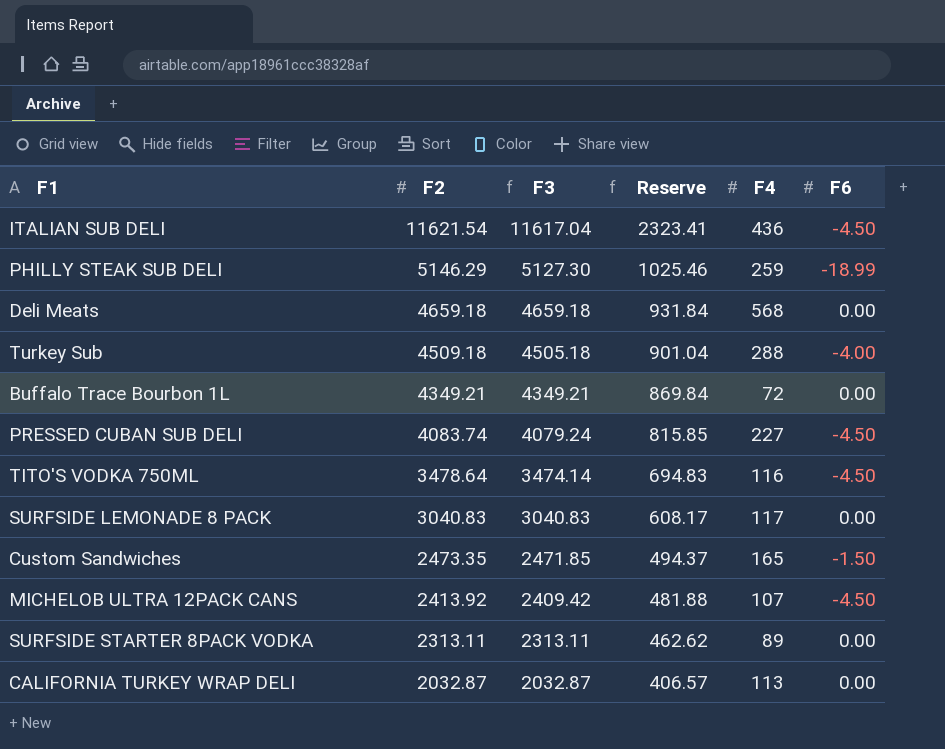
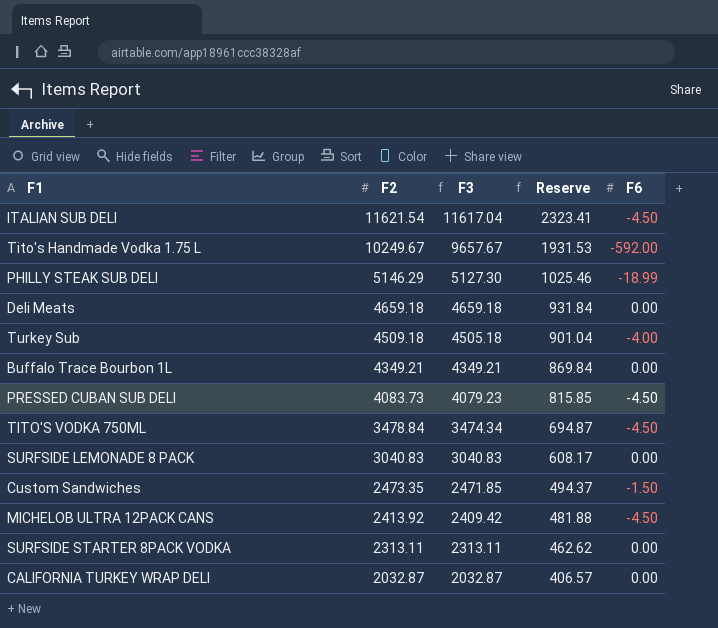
column F4 | position: 5 -> none
row Tito's Handmade Vodka 1.75 L: none -> 10249.67 | 9657.67 | 1931.53 | -592.00
PRESSED CUBAN SUB DELI | F2: 4083.74 -> 4083.73
PRESSED CUBAN SUB DELI | F3: 4079.24 -> 4079.23
TITO'S VODKA 750ML | F2: 3478.64 -> 3478.84
TITO'S VODKA 750ML | F3: 3474.14 -> 3474.34
TITO'S VODKA 750ML | Reserve: 694.83 -> 694.87

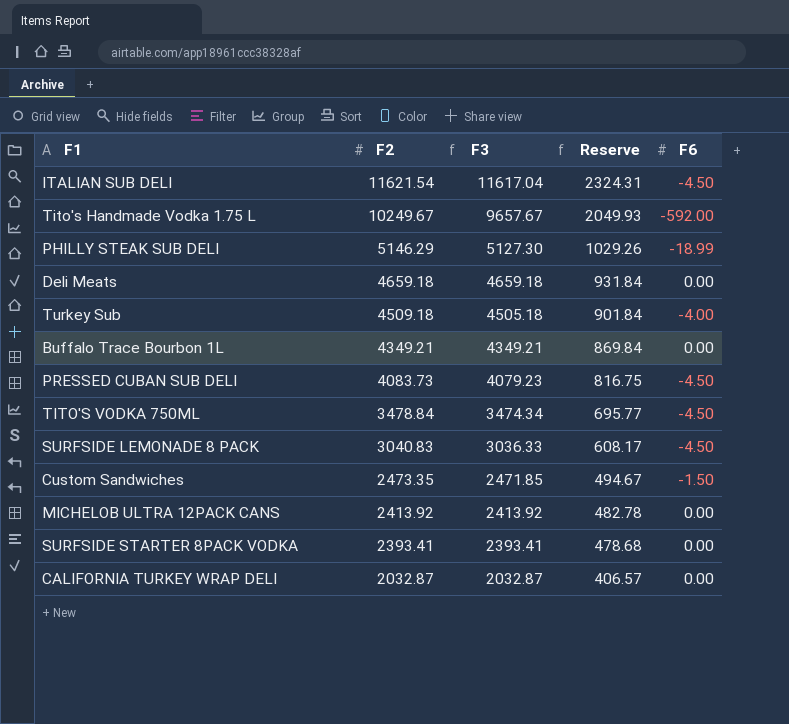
column Reserve | formula: [F3] * 0.2 -> [F2] * 0.2
SURFSIDE LEMONADE 8 PACK | F3: 3040.83 -> 3036.33
SURFSIDE LEMONADE 8 PACK | F6: 0.00 -> -4.50
MICHELOB ULTRA 12PACK CANS | F3: 2409.42 -> 2413.92
MICHELOB ULTRA 12PACK CANS | F6: -4.50 -> 0.00
SURFSIDE STARTER 8PACK VODKA | F2: 2313.11 -> 2393.41
SURFSIDE STARTER 8PACK VODKA | F3: 2313.11 -> 2393.41

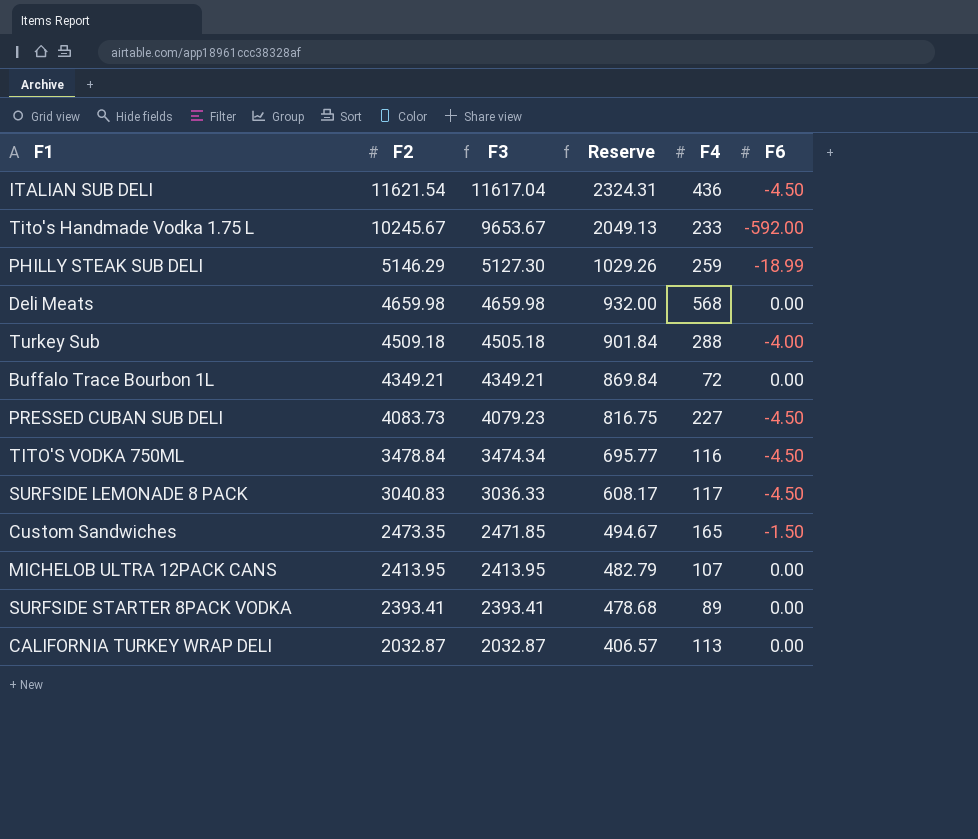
column F4 | position: none -> 5
Tito's Handmade Vodka 1.75 L | F2: 10249.67 -> 10245.67
Tito's Handmade Vodka 1.75 L | F3: 9657.67 -> 9653.67
Tito's Handmade Vodka 1.75 L | Reserve: 2049.93 -> 2049.13
Deli Meats | F2: 4659.18 -> 4659.98
Deli Meats | F3: 4659.18 -> 4659.98
Deli Meats | Reserve: 931.84 -> 932.00
MICHELOB ULTRA 12PACK CANS | F2: 2413.92 -> 2413.95
MICHELOB ULTRA 12PACK CANS | F3: 2413.92 -> 2413.95
MICHELOB ULTRA 12PACK CANS | Reserve: 482.78 -> 482.79

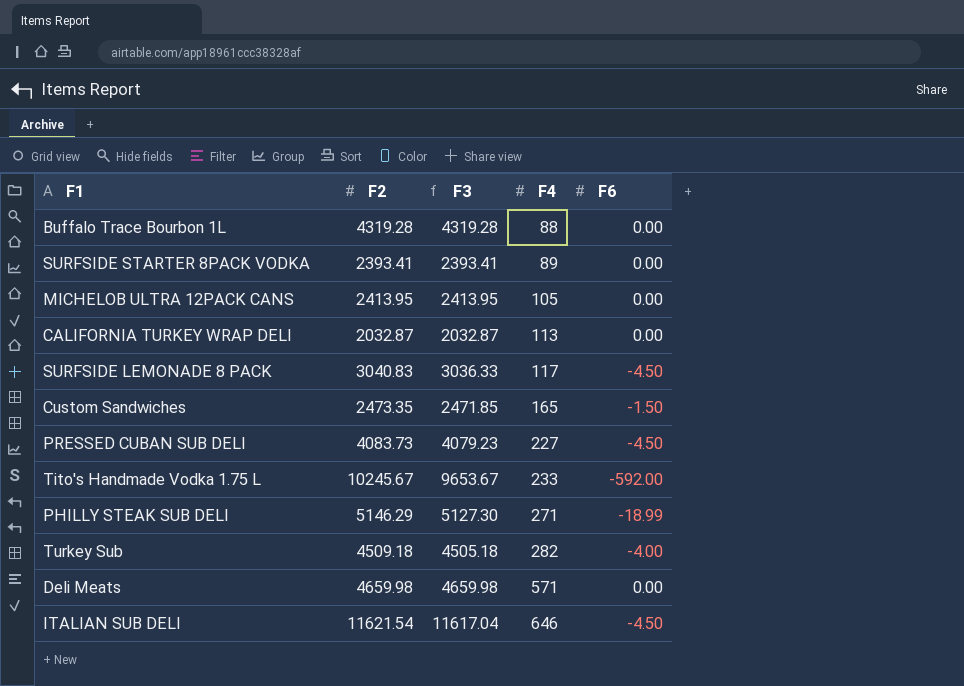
row order: F2 descending -> F4 ascending
column Reserve | formula: [F2] * 0.2 -> none
row TITO'S VODKA 750ML: 3478.84 | 3474.34 | 695.77 | 116 | -4.50 -> none
Buffalo Trace Bourbon 1L | F2: 4349.21 -> 4319.28
Buffalo Trace Bourbon 1L | F3: 4349.21 -> 4319.28
Buffalo Trace Bourbon 1L | F4: 72 -> 88
MICHELOB ULTRA 12PACK CANS | F4: 107 -> 105
PHILLY STEAK SUB DELI | F4: 259 -> 271
Turkey Sub | F4: 288 -> 282
Deli Meats | F4: 568 -> 571
ITALIAN SUB DELI | F4: 436 -> 646

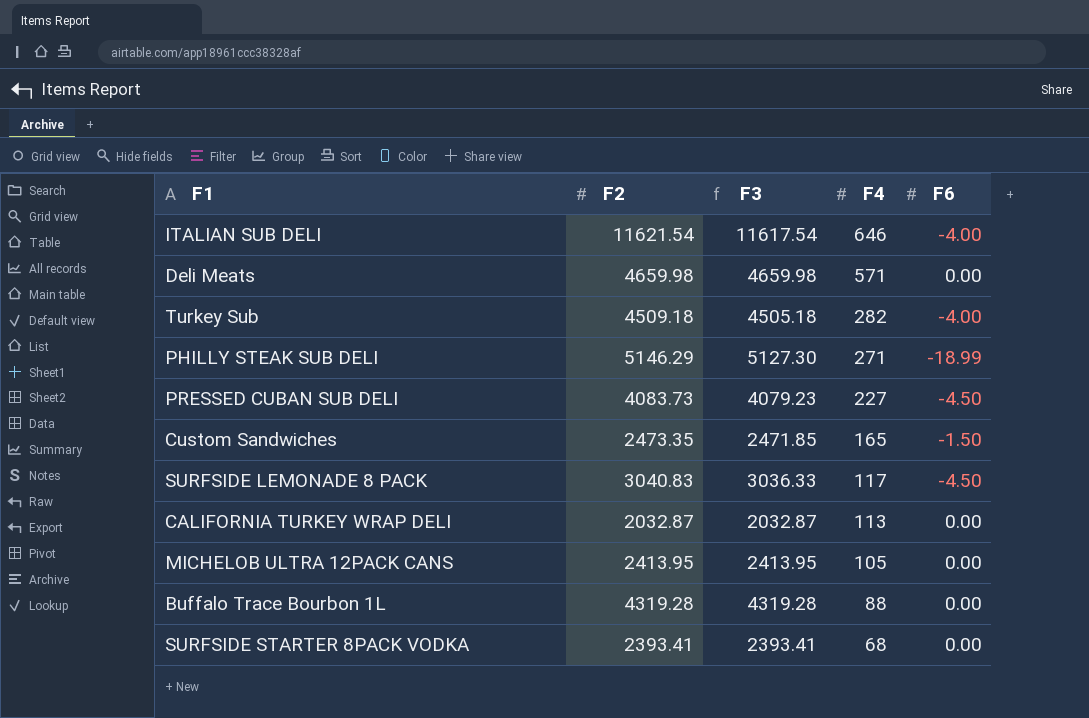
row order: F4 ascending -> F4 descending
row Tito's Handmade Vodka 1.75 L: 10245.67 | 9653.67 | 233 | -592.00 -> none
ITALIAN SUB DELI | F3: 11617.04 -> 11617.54
ITALIAN SUB DELI | F6: -4.50 -> -4.00
SURFSIDE STARTER 8PACK VODKA | F4: 89 -> 68

